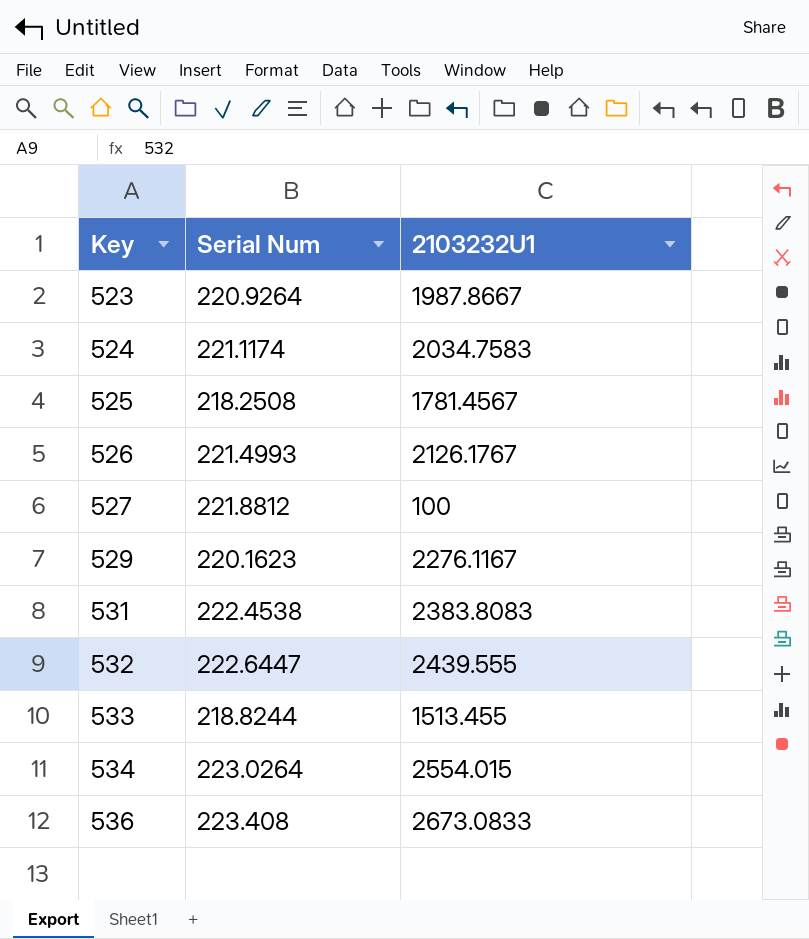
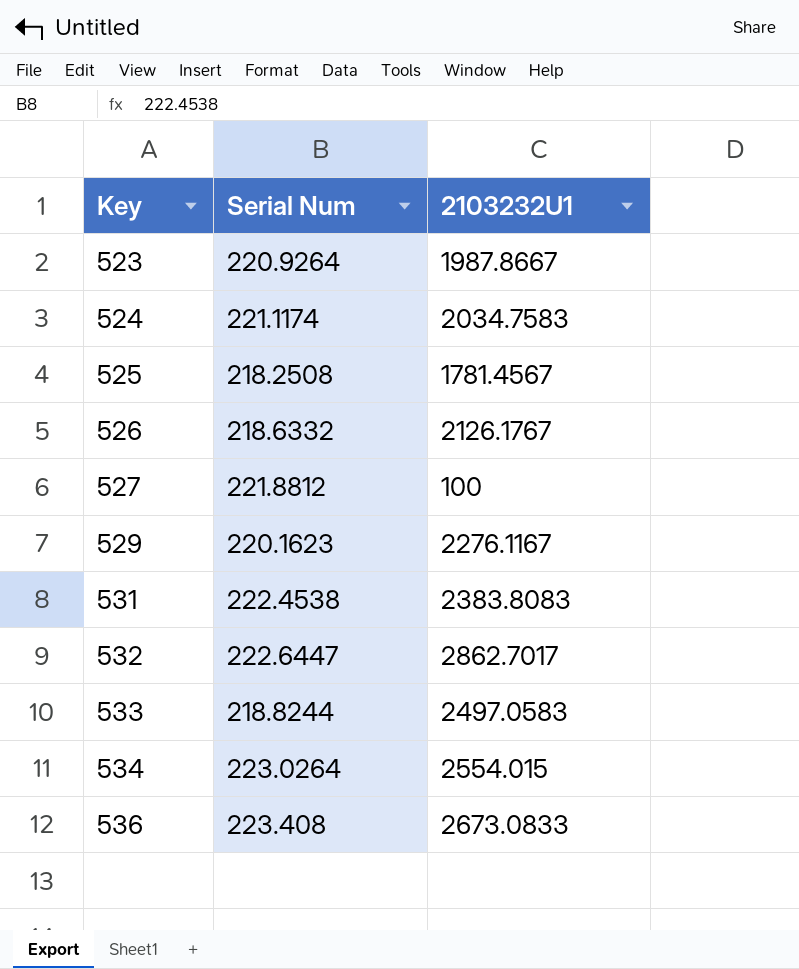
526 | Serial Num: 221.4993 -> 218.6332
532 | 2103232U1: 2439.555 -> 2862.7017
533 | 2103232U1: 1513.455 -> 2497.0583

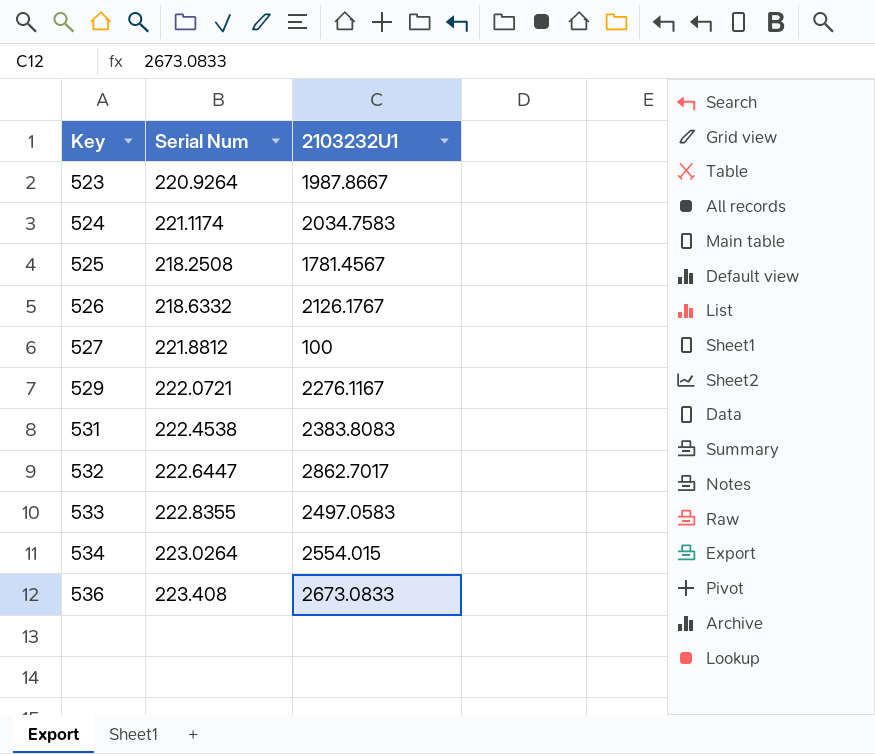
529 | Serial Num: 220.1623 -> 222.0721
533 | Serial Num: 218.8244 -> 222.8355

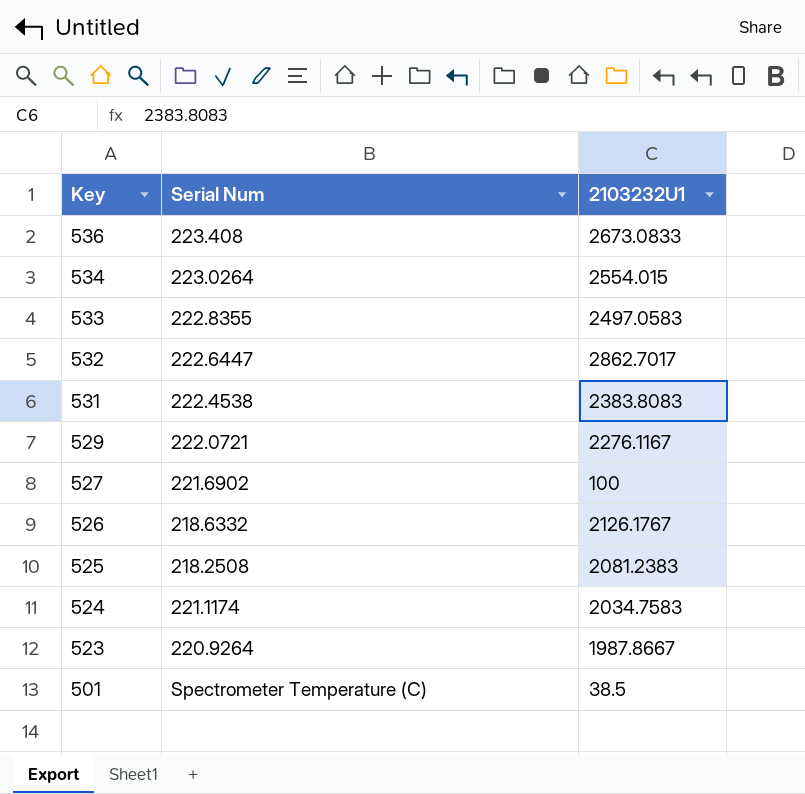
row order: Key ascending -> Key descending
527 | Serial Num: 221.8812 -> 221.6902
525 | 2103232U1: 1781.4567 -> 2081.2383
row 501: none -> Spectrometer Temperature (C) | 38.5

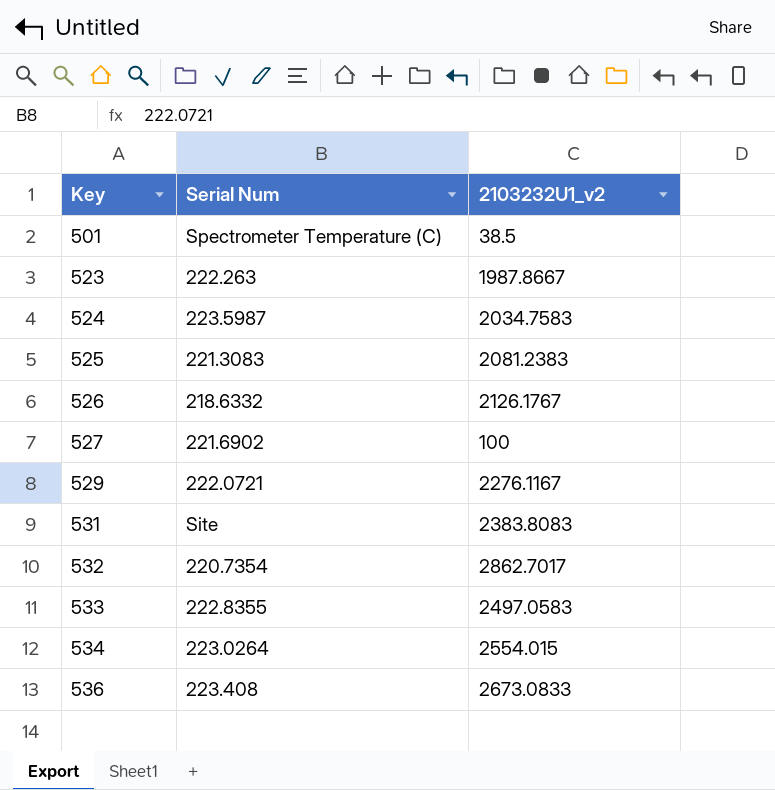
row order: Key descending -> Key ascending
column name: 2103232U1 -> 2103232U1_v2
523 | Serial Num: 220.9264 -> 222.263
524 | Serial Num: 221.1174 -> 223.5987
525 | Serial Num: 218.2508 -> 221.3083
531 | Serial Num: 222.4538 -> Site
532 | Serial Num: 222.6447 -> 220.7354

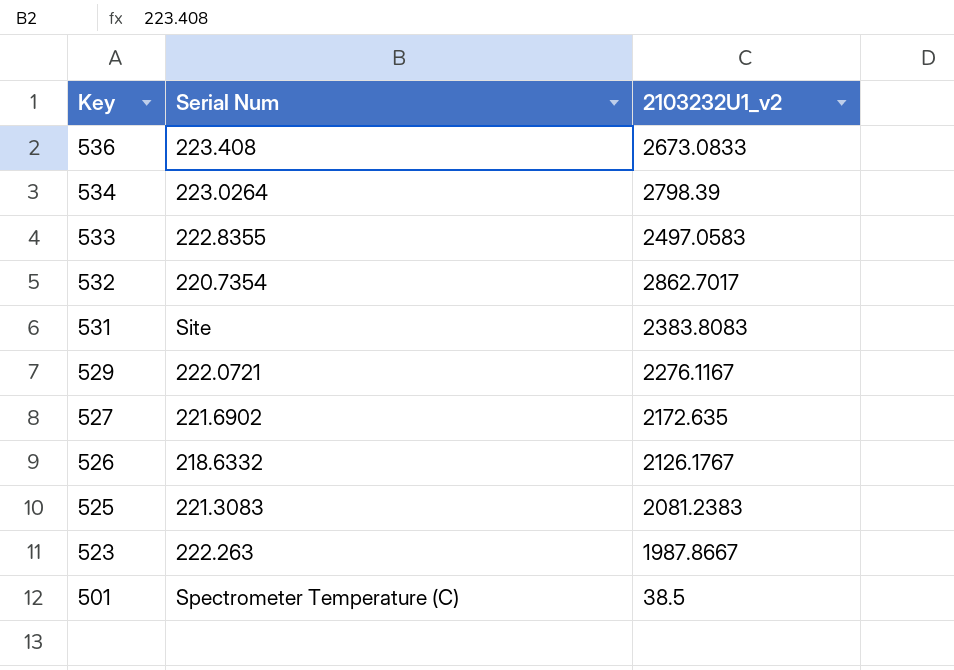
row order: Key ascending -> Key descending
row 524: 223.5987 | 2034.7583 -> none
534 | 2103232U1_v2: 2554.015 -> 2798.39
527 | 2103232U1_v2: 100 -> 2172.635

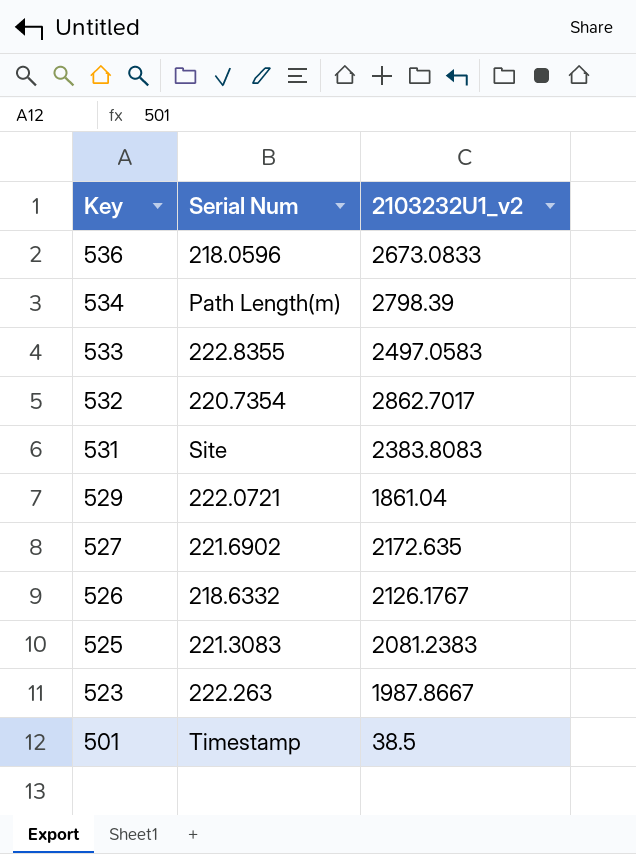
536 | Serial Num: 223.408 -> 218.0596
534 | Serial Num: 223.0264 -> Path Length(m)
529 | 2103232U1_v2: 2276.1167 -> 1861.04
501 | Serial Num: Spectrometer Temperature (C) -> Timestamp

